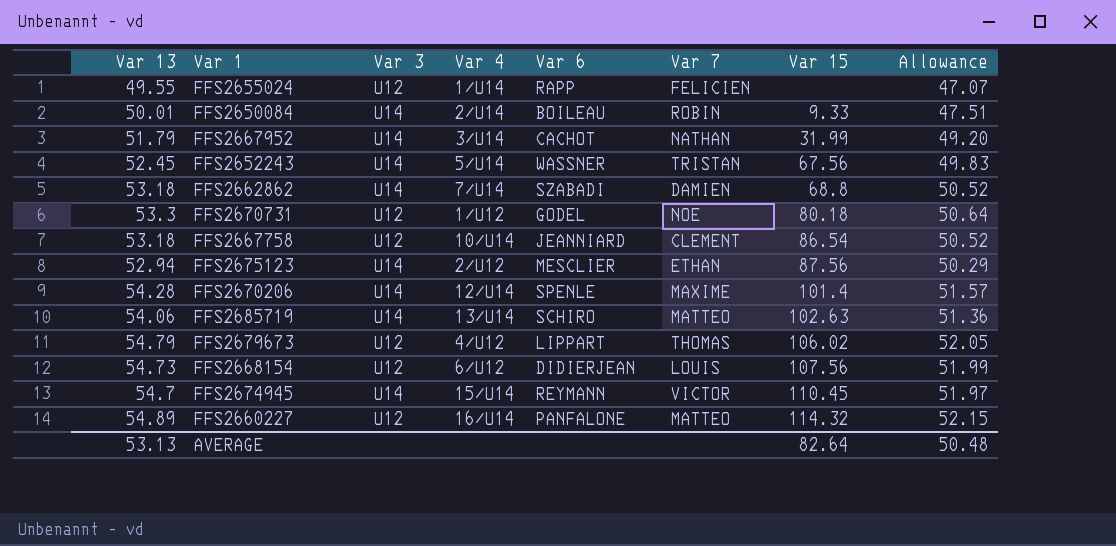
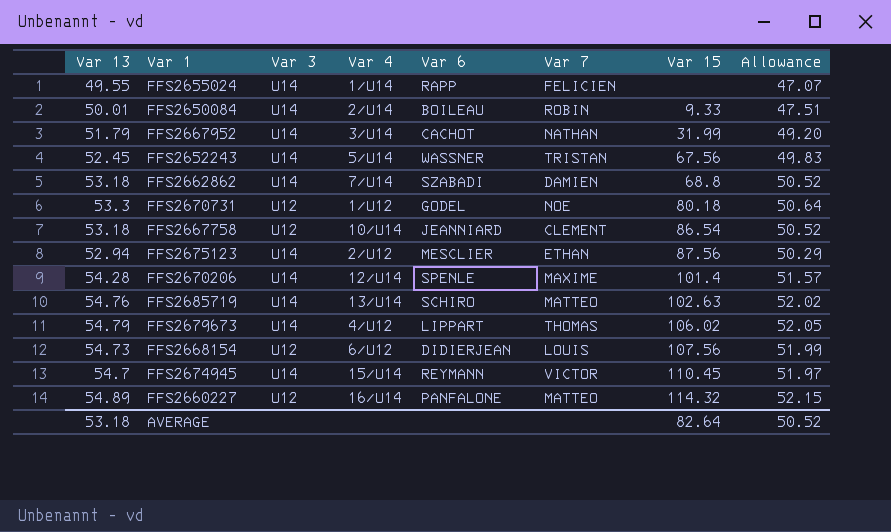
FFS2655024 | Var 3: U12 -> U14
FFS2685719 | Var 13: 54.06 -> 54.76
FFS2685719 | Allowance: 51.36 -> 52.02
FFS2679673 | Var 3: U12 -> U14
AVERAGE | Var 13: 53.13 -> 53.18
AVERAGE | Allowance: 50.48 -> 50.52

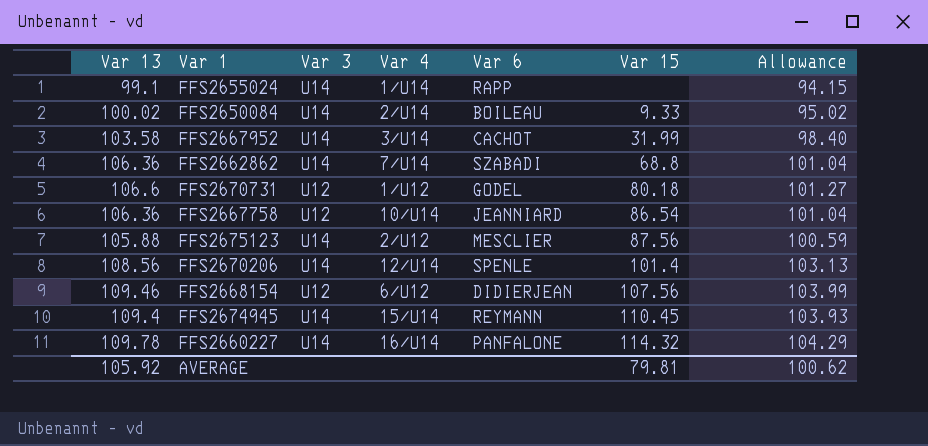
column Var 7 | position: 6 -> none
row FFS2652243: 52.45 | U14 | 5/U14 | WASSNER | TRISTAN | 67.56 | 49.83 -> none
row FFS2685719: 54.76 | U14 | 13/U14 | SCHIRO | MATTEO | 102.63 | 52.02 -> none
row FFS2679673: 54.79 | U14 | 4/U12 | LIPPART | THOMAS | 106.02 | 52.05 -> none
FFS2655024 | Var 13: 49.55 -> 99.1
FFS2655024 | Allowance: 47.07 -> 94.15
FFS2650084 | Var 13: 50.01 -> 100.02
FFS2650084 | Allowance: 47.51 -> 95.02
FFS2667952 | Var 13: 51.79 -> 103.58
FFS2667952 | Allowance: 49.20 -> 98.40
FFS2662862 | Var 13: 53.18 -> 106.36
FFS2662862 | Allowance: 50.52 -> 101.04
FFS2670731 | Var 13: 53.3 -> 106.6
FFS2670731 | Allowance: 50.64 -> 101.27
FFS2667758 | Var 13: 53.18 -> 106.36
FFS2667758 | Allowance: 50.52 -> 101.04
FFS2675123 | Var 13: 52.94 -> 105.88
FFS2675123 | Allowance: 50.29 -> 100.59
FFS2670206 | Var 13: 54.28 -> 108.56
FFS2670206 | Allowance: 51.57 -> 103.13
FFS2668154 | Var 13: 54.73 -> 109.46
FFS2668154 | Allowance: 51.99 -> 103.99
FFS2674945 | Var 13: 54.7 -> 109.4
FFS2674945 | Allowance: 51.97 -> 103.93
FFS2660227 | Var 13: 54.89 -> 109.78
FFS2660227 | Var 3: U12 -> U14
FFS2660227 | Allowance: 52.15 -> 104.29
AVERAGE | Var 13: 53.18 -> 105.92
AVERAGE | Var 15: 82.64 -> 79.81
AVERAGE | Allowance: 50.52 -> 100.62

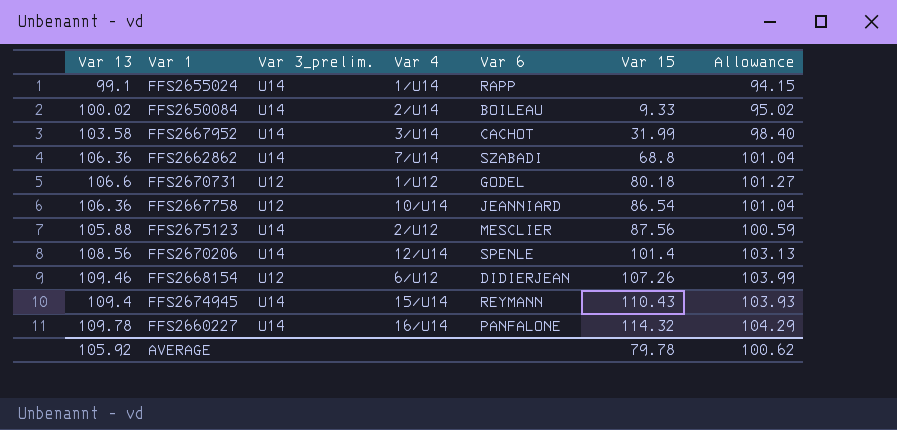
column name: Var 3 -> Var 3_prelim.
FFS2668154 | Var 15: 107.56 -> 107.26
FFS2674945 | Var 15: 110.45 -> 110.43
AVERAGE | Var 15: 79.81 -> 79.78

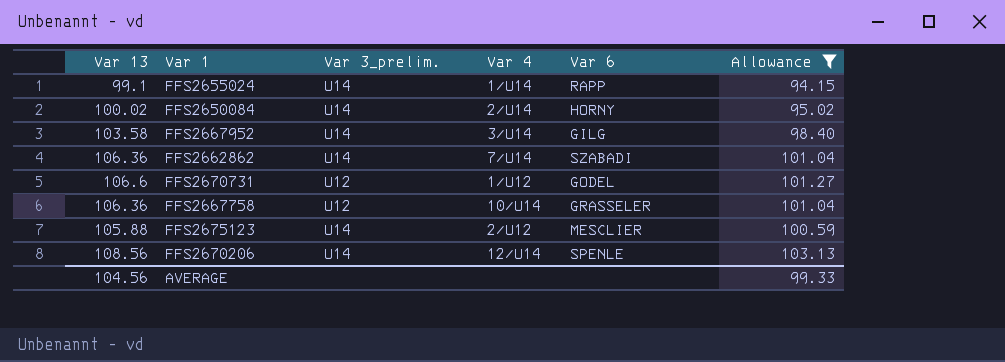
filter: none -> Allowance <= 103.13
column Var 15 | position: 6 -> none
FFS2650084 | Var 6: BOILEAU -> HORNY
FFS2667952 | Var 6: CACHOT -> GILG
FFS2667758 | Var 6: JEANNIARD -> GRASSELER
AVERAGE | Var 13: 105.92 -> 104.56
AVERAGE | Allowance: 100.62 -> 99.33

